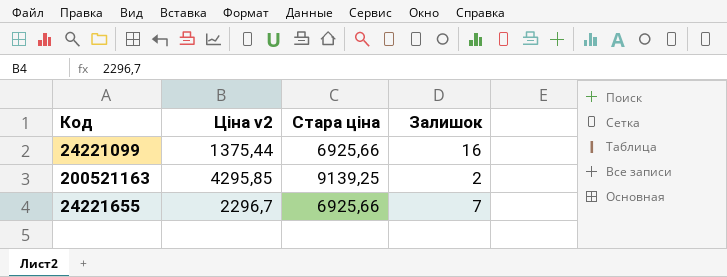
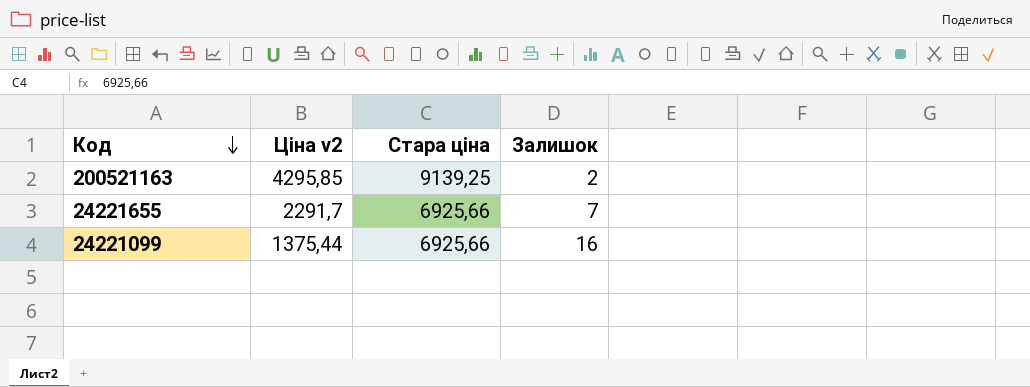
row order: none -> Код descending
24221655 | Ціна v2: 2296,7 -> 2291,7

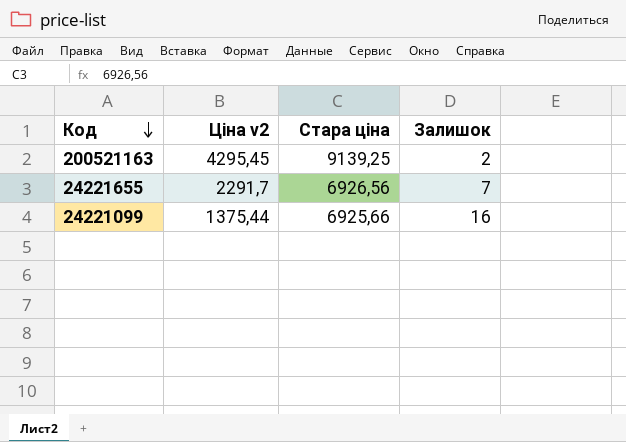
200521163 | Ціна v2: 4295,85 -> 4295,45
24221655 | Стара ціна: 6925,66 -> 6926,56

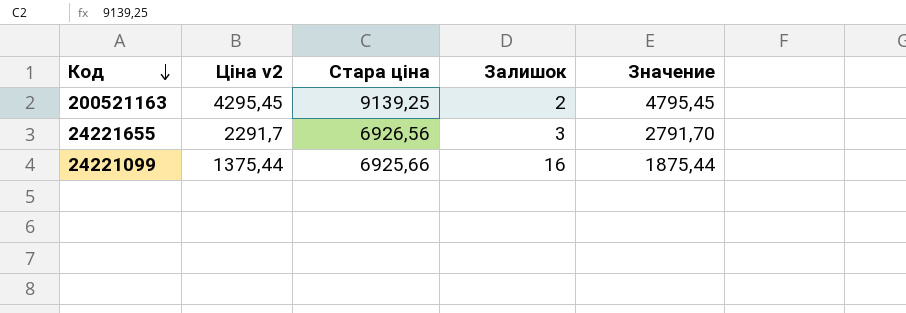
column Значение | formula: none -> [Ціна v2] + 500
24221655 | Залишок: 7 -> 3

